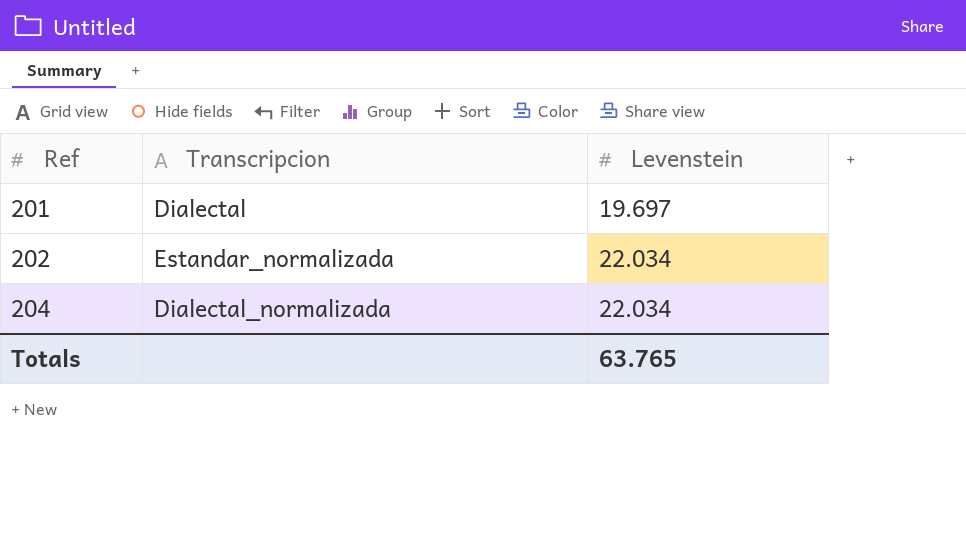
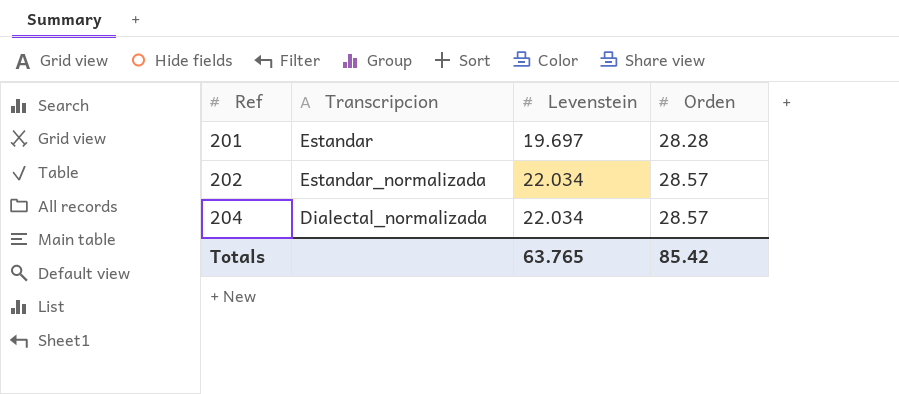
column Orden | position: none -> 4
201 | Transcripcion: Dialectal -> Estandar

